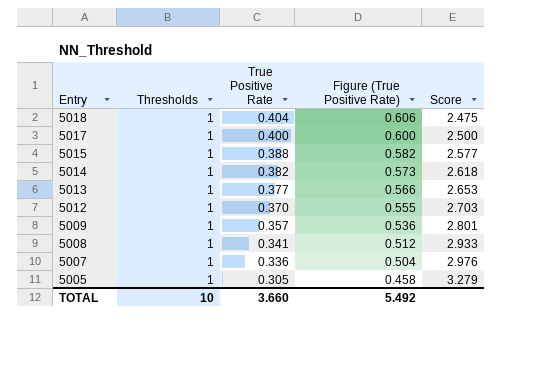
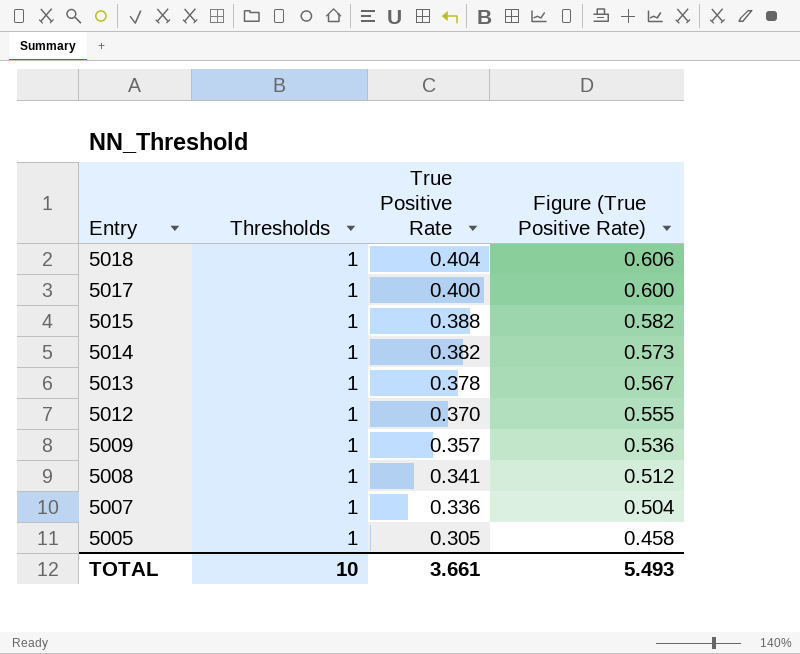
column Score | formula: [Thresholds] / [True Positive Rate] -> none
5013 | True Positive Rate: 0.377 -> 0.378
5013 | Figure (True Positive Rate): 0.566 -> 0.567
TOTAL | True Positive Rate: 3.660 -> 3.661
TOTAL | Figure (True Positive Rate): 5.492 -> 5.493

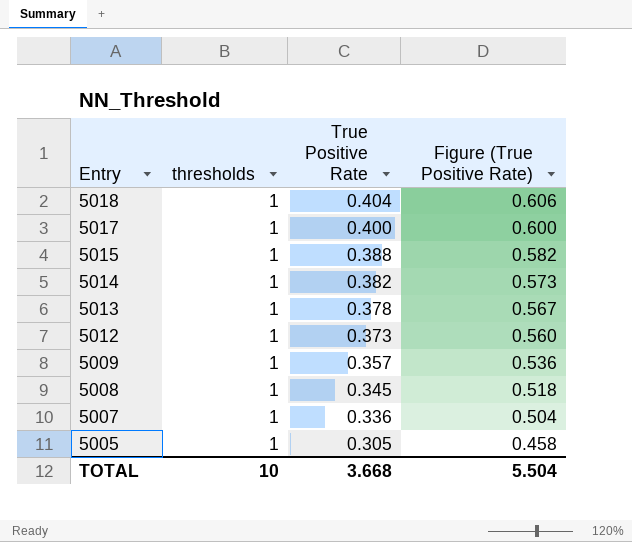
column name: Thresholds -> thresholds
5012 | True Positive Rate: 0.370 -> 0.373
5012 | Figure (True Positive Rate): 0.555 -> 0.560
5008 | True Positive Rate: 0.341 -> 0.345
5008 | Figure (True Positive Rate): 0.512 -> 0.518
TOTAL | True Positive Rate: 3.661 -> 3.668
TOTAL | Figure (True Positive Rate): 5.493 -> 5.504

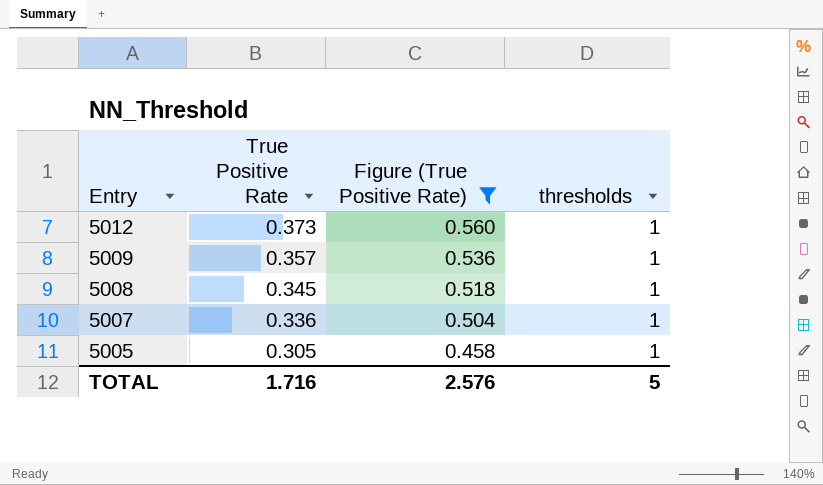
filter: none -> Figure (True Positive Rate) <= 0.560
column thresholds | position: 2 -> 4
TOTAL | True Positive Rate: 3.668 -> 1.716
TOTAL | Figure (True Positive Rate): 5.504 -> 2.576
TOTAL | thresholds: 10 -> 5

